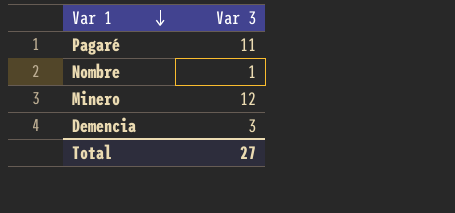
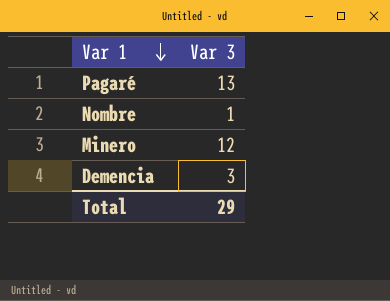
Pagaré | Var 3: 11 -> 13
Total | Var 3: 27 -> 29

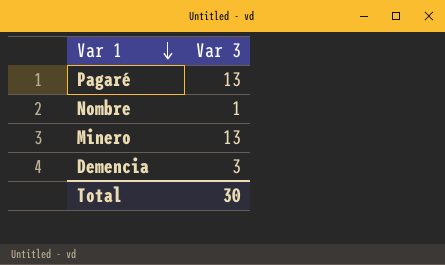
Minero | Var 3: 12 -> 13
Total | Var 3: 29 -> 30

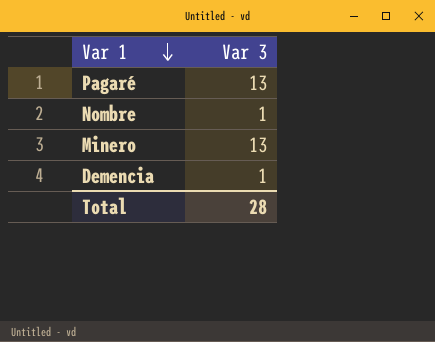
Demencia | Var 3: 3 -> 1
Total | Var 3: 30 -> 28

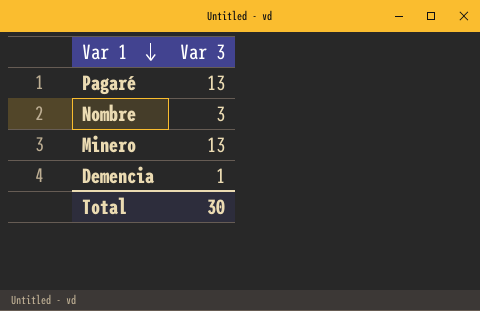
Nombre | Var 3: 1 -> 3
Total | Var 3: 28 -> 30

